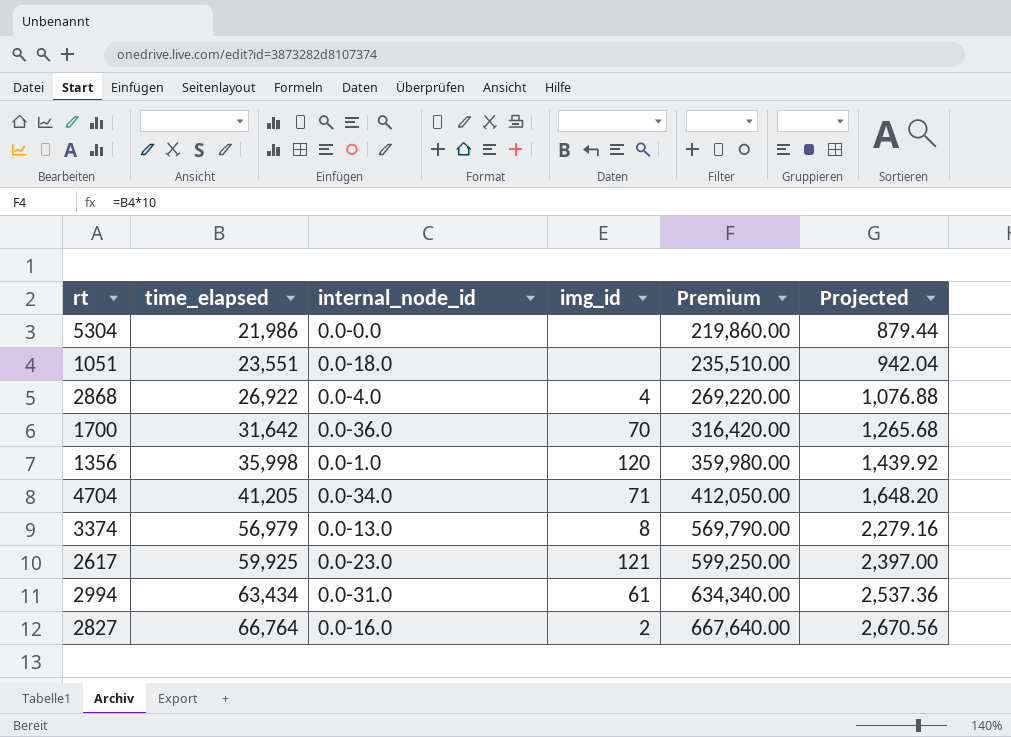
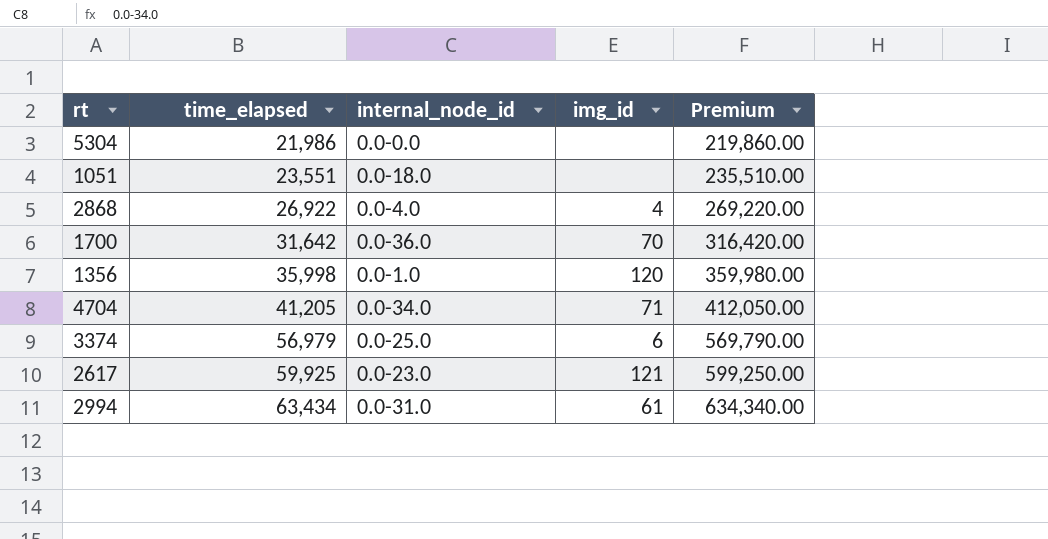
column Projected | formula: [time_elapsed] * 0.04 -> none
row 2827: 66,764 | 0.0-16.0 | 2 | 667,640.00 | 2,670.56 -> none
3374 | internal_node_id: 0.0-13.0 -> 0.0-25.0
3374 | img_id: 8 -> 6

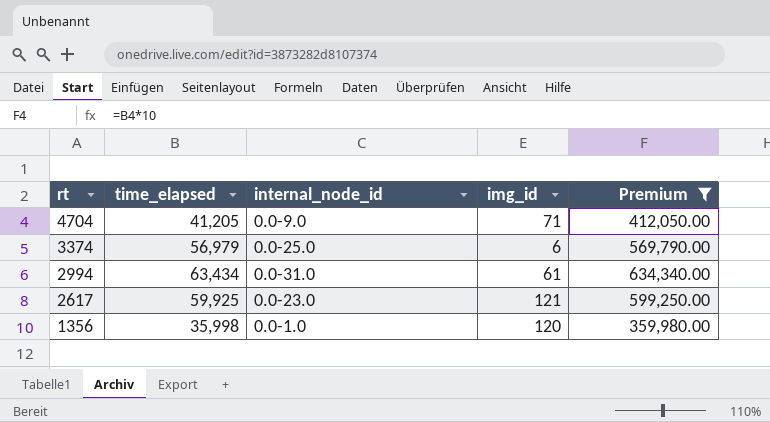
filter: none -> Premium >= 359,980.00
row order: time_elapsed ascending -> rt descending
4704 | internal_node_id: 0.0-34.0 -> 0.0-9.0

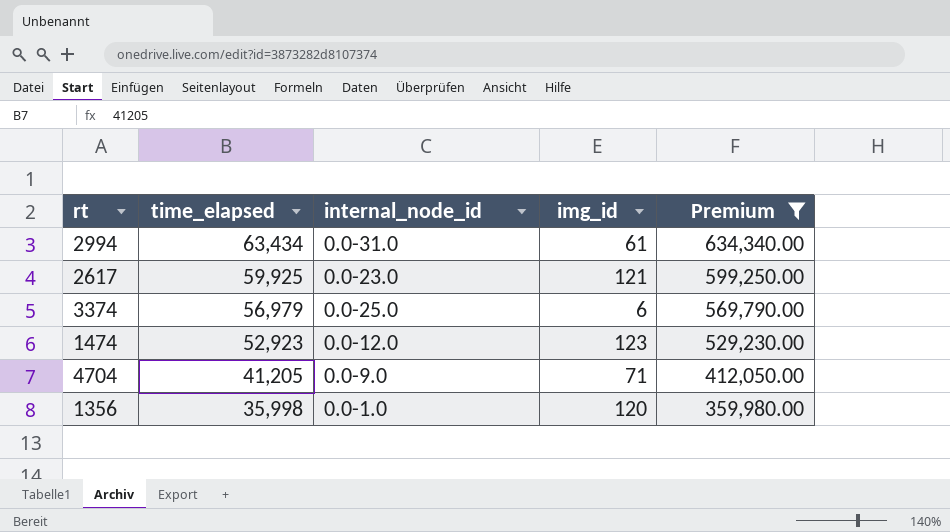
row order: rt descending -> time_elapsed descending
row 1474: none -> 52,923 | 0.0-12.0 | 123 | 529,230.00

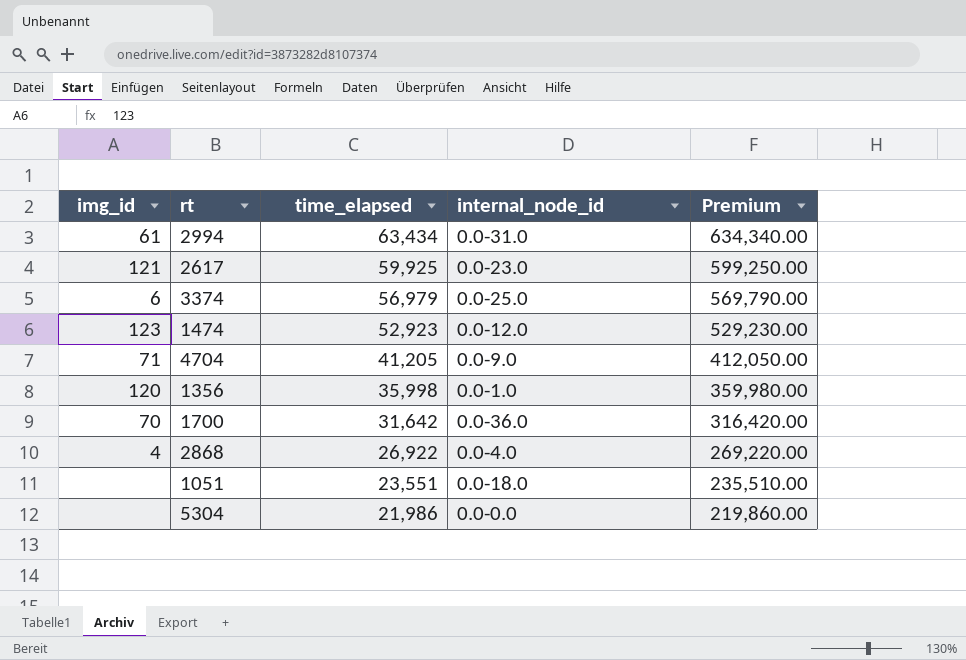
filter: Premium >= 359,980.00 -> none
column img_id | position: 4 -> 1

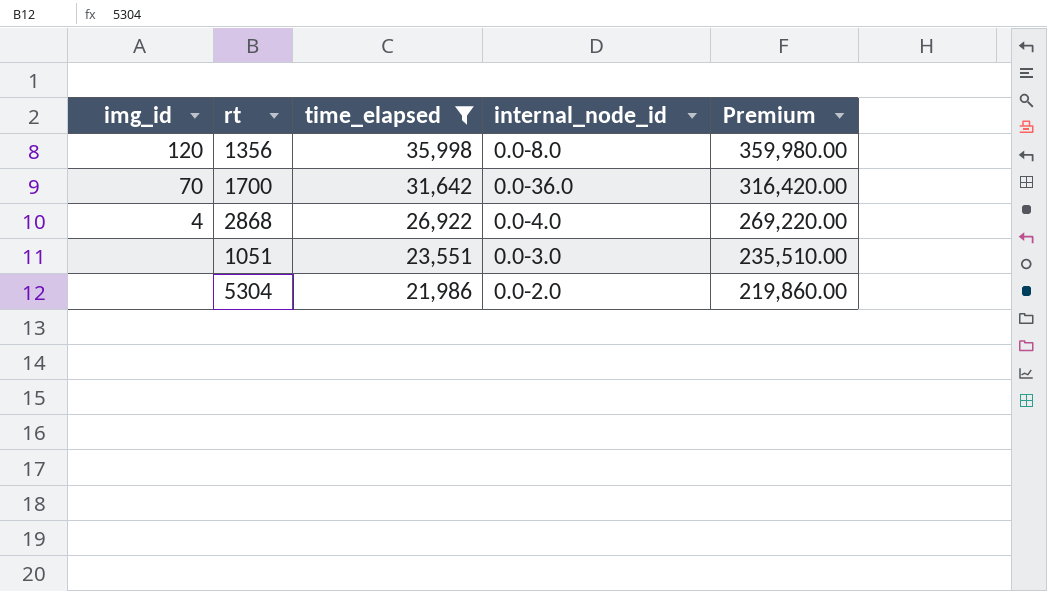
filter: none -> time_elapsed <= 35,998
1356 | internal_node_id: 0.0-1.0 -> 0.0-8.0
1051 | internal_node_id: 0.0-18.0 -> 0.0-3.0
5304 | internal_node_id: 0.0-0.0 -> 0.0-2.0

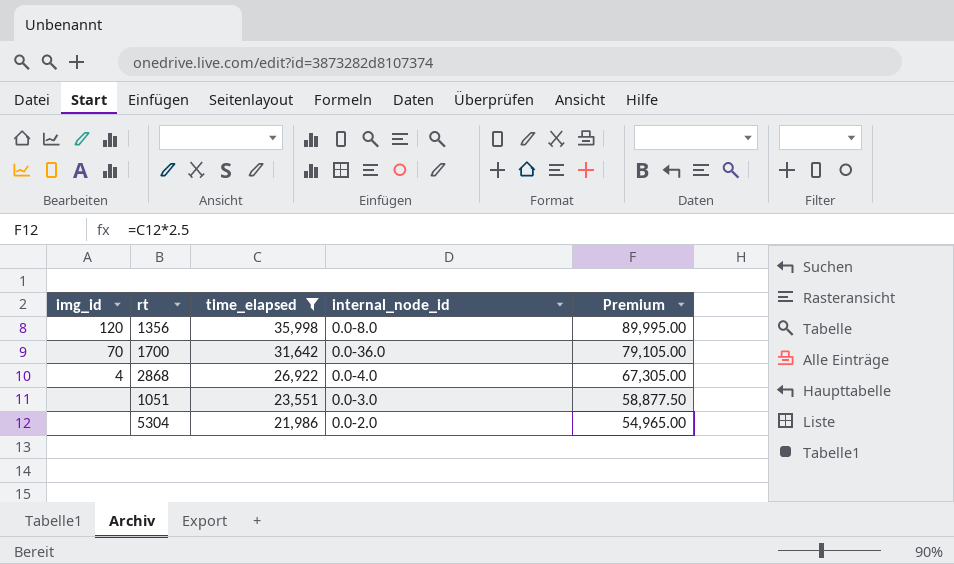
column Premium | formula: [time_elapsed] * 10 -> [time_elapsed] * 2.5

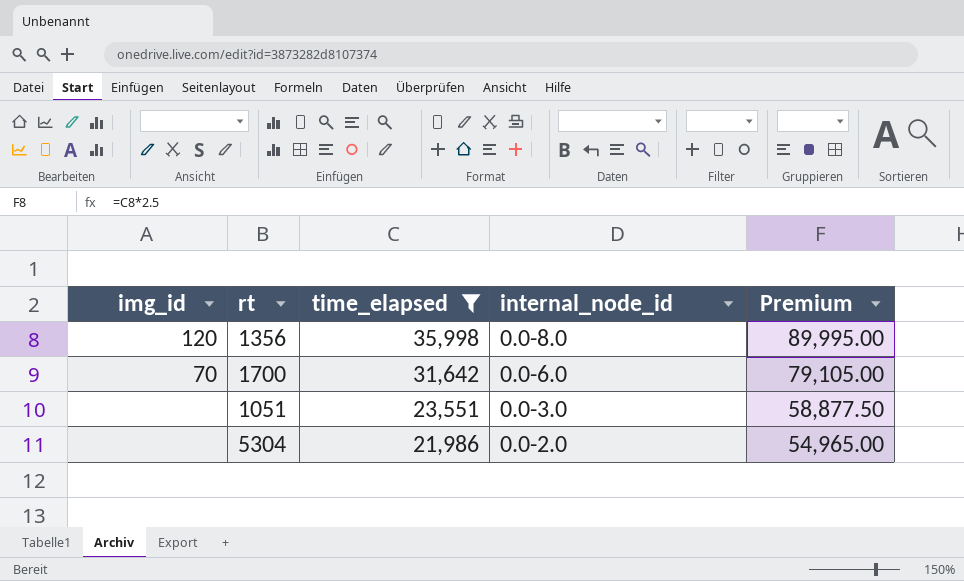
row 2868: 4 | 26,922 | 0.0-4.0 | 67,305.00 -> none
1700 | internal_node_id: 0.0-36.0 -> 0.0-6.0

